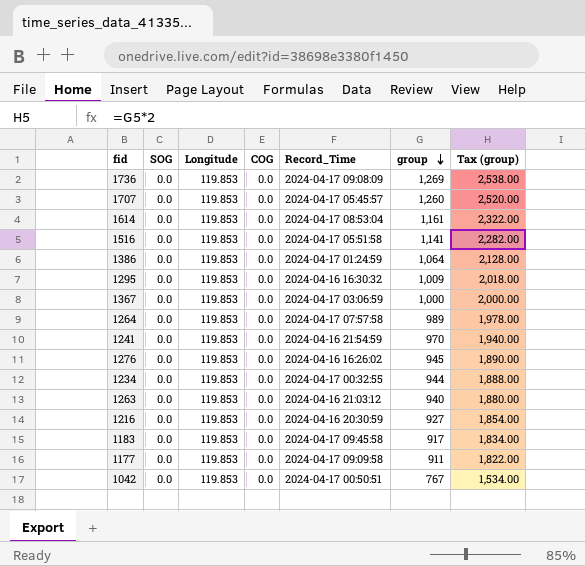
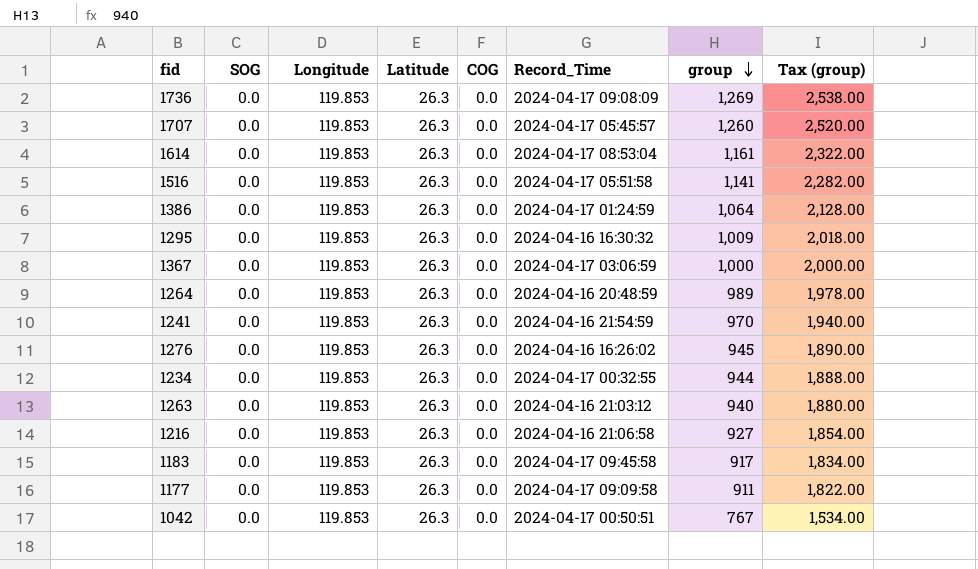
column Latitude | position: none -> 4
1264 | Record_Time: 2024-04-17 07:57:58 -> 2024-04-16 20:48:59
1216 | Record_Time: 2024-04-16 20:30:59 -> 2024-04-16 21:06:58

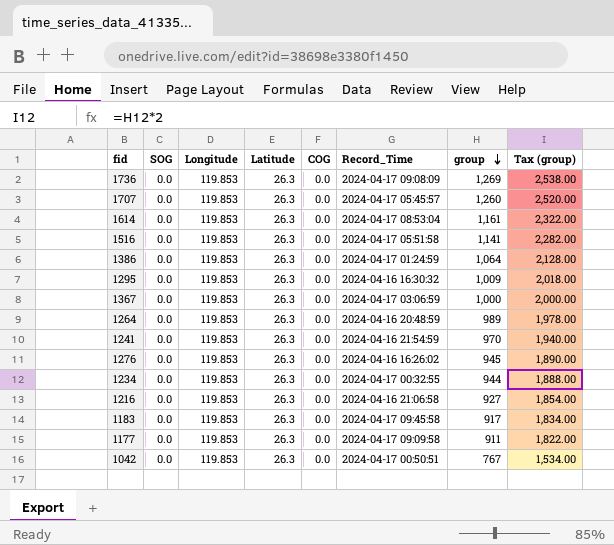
row 1263: 0.0 | 119.853 | 26.3 | 0.0 | 2024-04-16 21:03:12 | 940 | 1,880.00 -> none

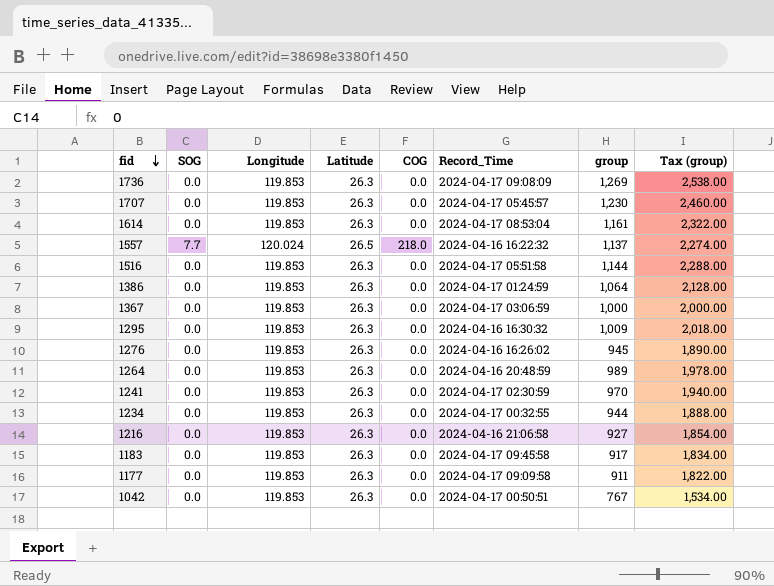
row order: group descending -> fid descending
1707 | group: 1,260 -> 1,230
1707 | Tax (group): 2,520.00 -> 2,460.00
row 1557: none -> 7.7 | 120.024 | 26.5 | 218.0 | 2024-04-16 16:22:32 | 1,137 | 2,274.00
1516 | group: 1,141 -> 1,144
1516 | Tax (group): 2,282.00 -> 2,288.00
1241 | Record_Time: 2024-04-16 21:54:59 -> 2024-04-17 02:30:59

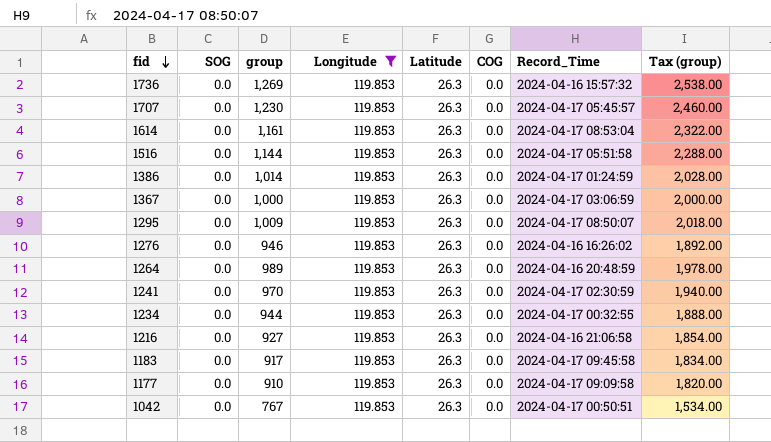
filter: none -> Longitude = 119.853
column group | position: 7 -> 3
1736 | Record_Time: 2024-04-17 09:08:09 -> 2024-04-16 15:57:32
1386 | group: 1,064 -> 1,014
1386 | Tax (group): 2,128.00 -> 2,028.00
1295 | Record_Time: 2024-04-16 16:30:32 -> 2024-04-17 08:50:07
1276 | group: 945 -> 946
1276 | Tax (group): 1,890.00 -> 1,892.00
1177 | group: 911 -> 910
1177 | Tax (group): 1,822.00 -> 1,820.00

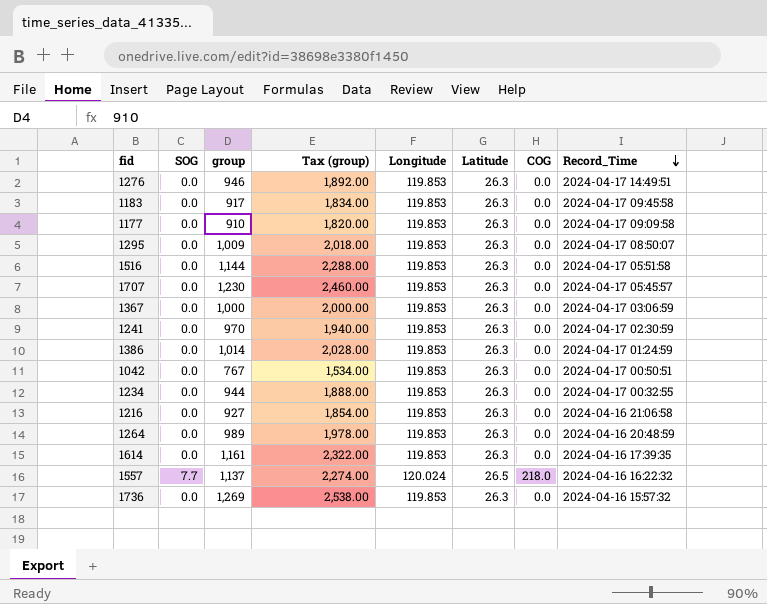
filter: Longitude = 119.853 -> none
row order: fid descending -> Record_Time descending
column Tax (group) | position: 8 -> 4
1276 | Record_Time: 2024-04-16 16:26:02 -> 2024-04-17 14:49:51
1614 | Record_Time: 2024-04-17 08:53:04 -> 2024-04-16 17:39:35

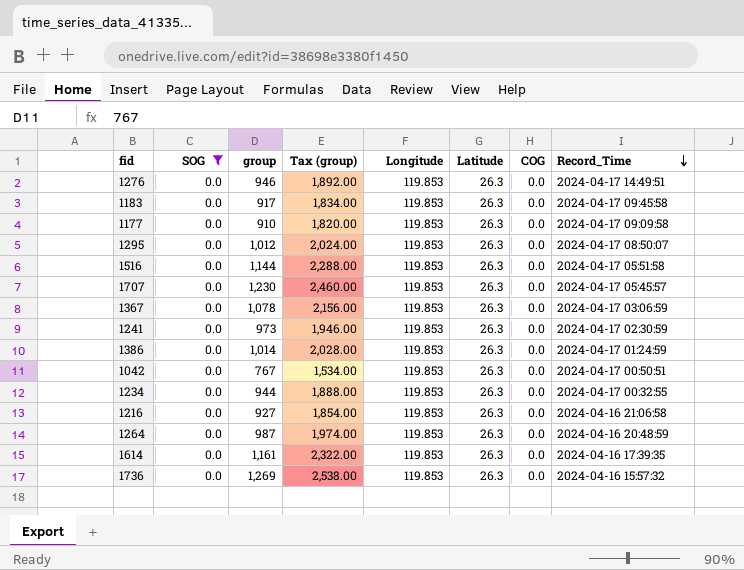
filter: none -> SOG = 0.0
1295 | group: 1,009 -> 1,012
1295 | Tax (group): 2,018.00 -> 2,024.00
1367 | group: 1,000 -> 1,078
1367 | Tax (group): 2,000.00 -> 2,156.00
1241 | group: 970 -> 973
1241 | Tax (group): 1,940.00 -> 1,946.00
1264 | group: 989 -> 987
1264 | Tax (group): 1,978.00 -> 1,974.00

